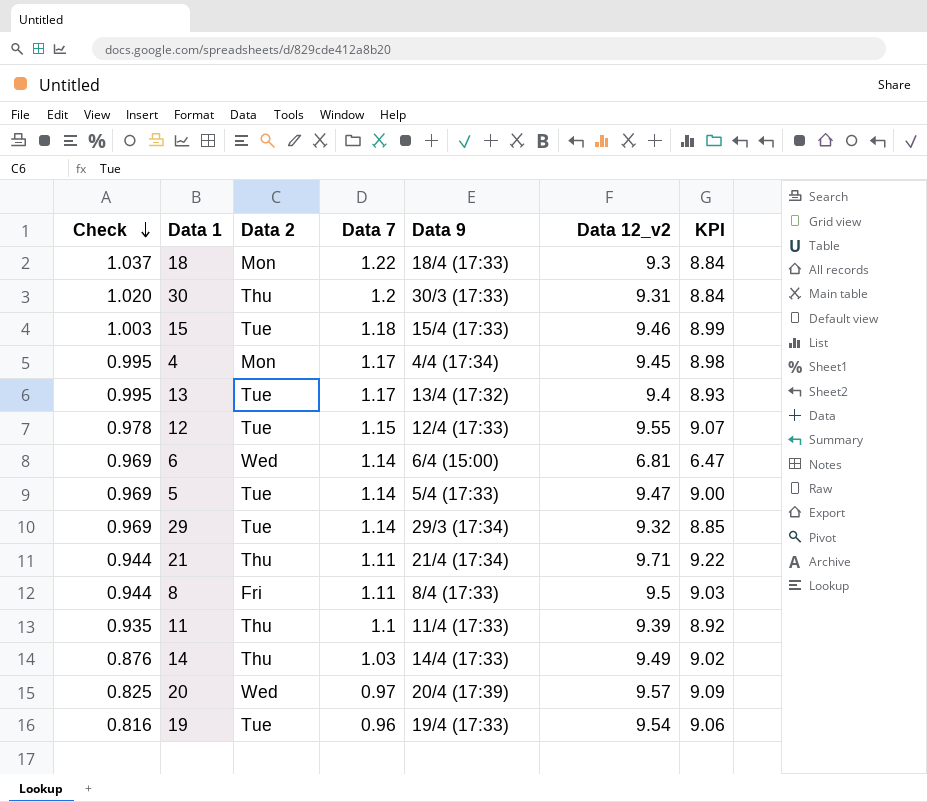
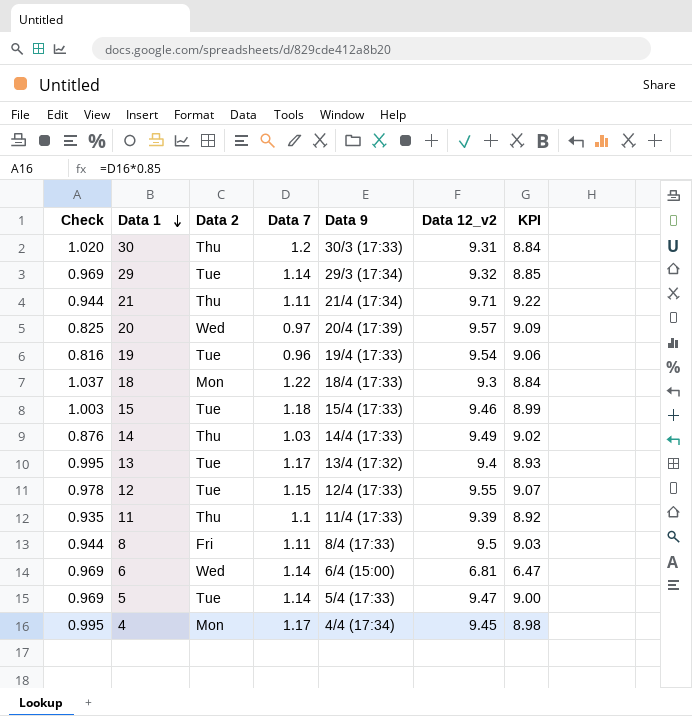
row order: Check descending -> Data 1 descending

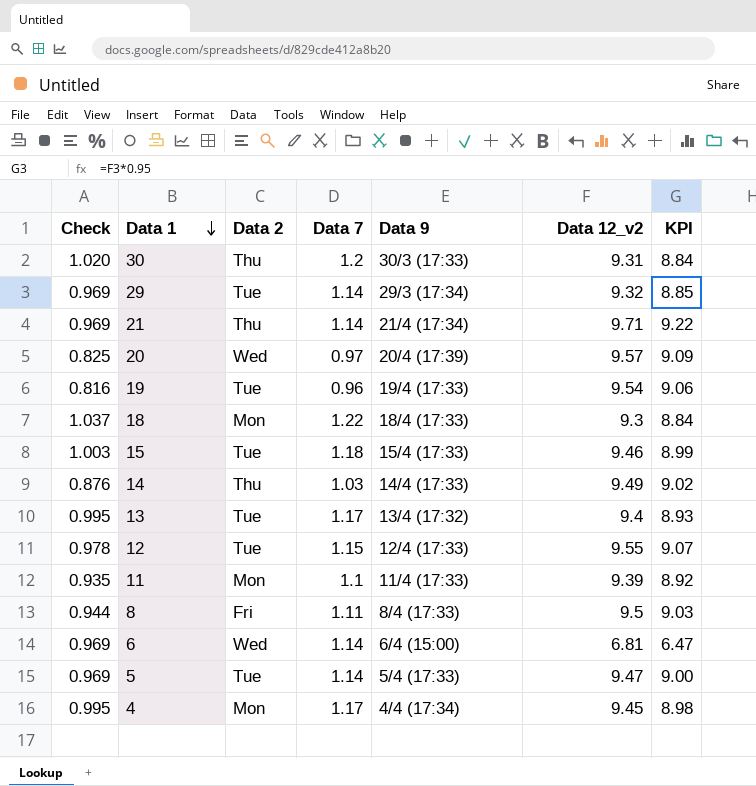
21 | Check: 0.944 -> 0.969
21 | Data 7: 1.11 -> 1.14
11 | Data 2: Thu -> Mon

